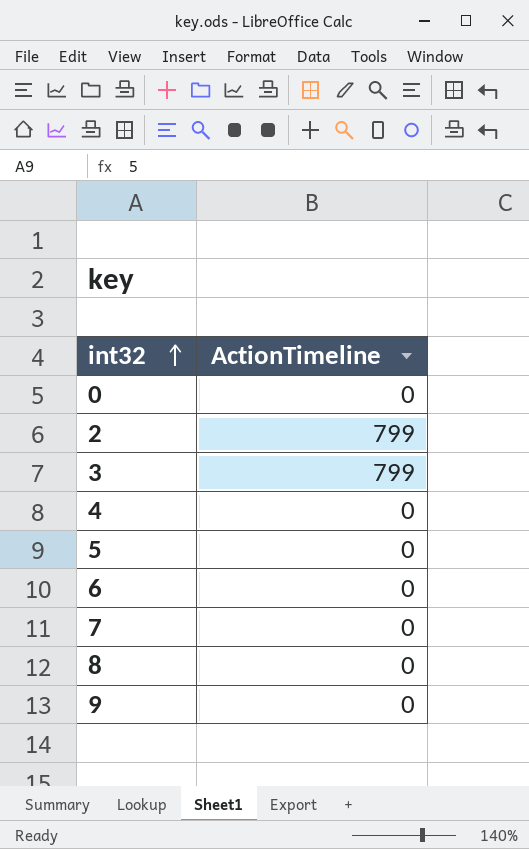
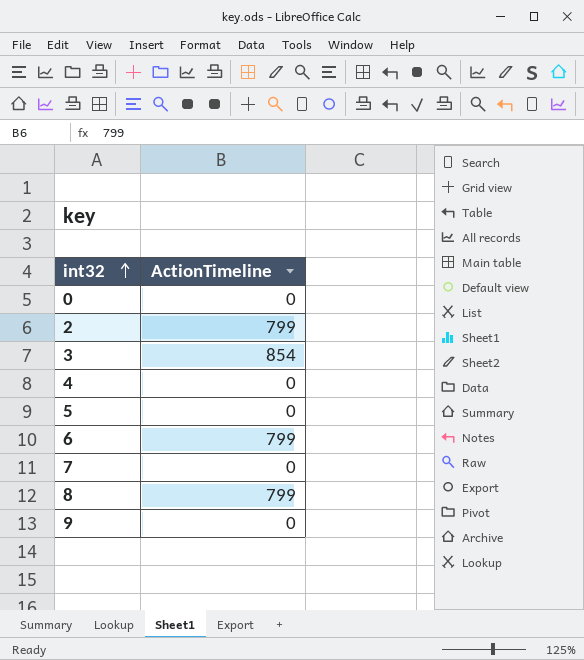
3 | ActionTimeline: 799 -> 854
6 | ActionTimeline: 0 -> 799
8 | ActionTimeline: 0 -> 799

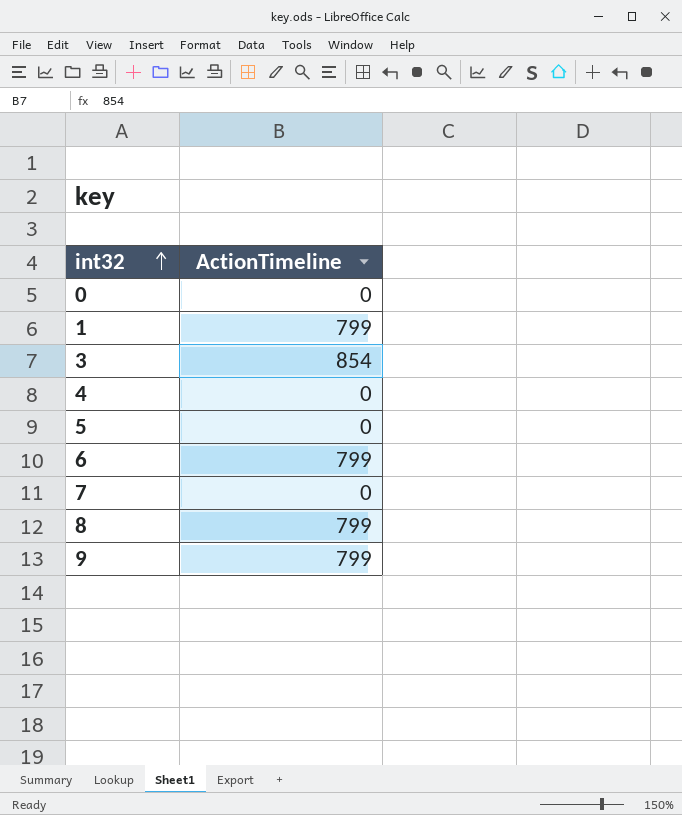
row 2: 799 -> none
row 1: none -> 799
9 | ActionTimeline: 0 -> 799

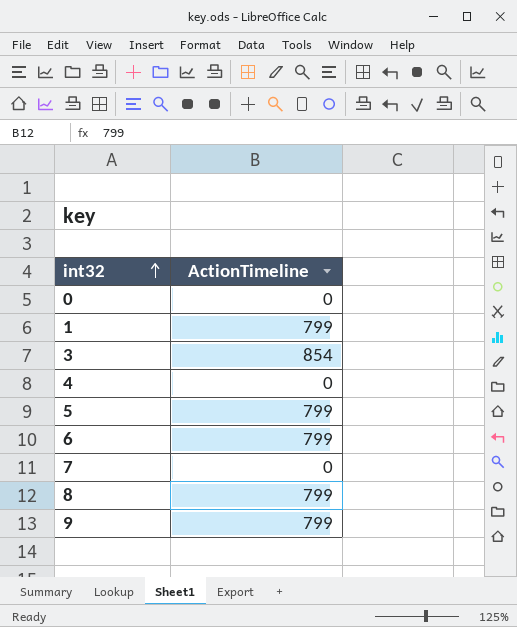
5 | ActionTimeline: 0 -> 799

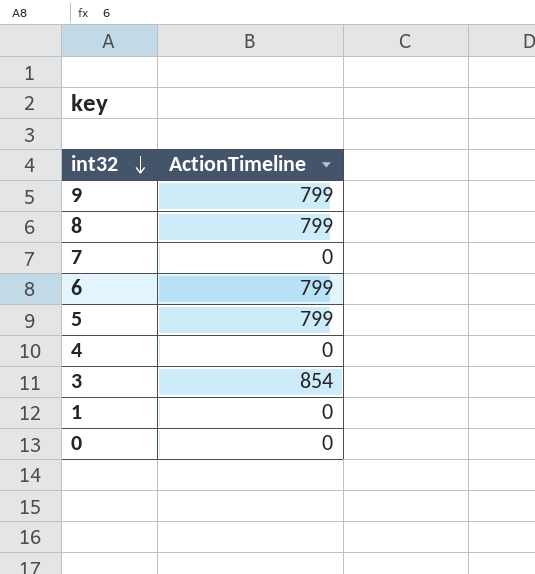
row order: int32 ascending -> int32 descending
1 | ActionTimeline: 799 -> 0

